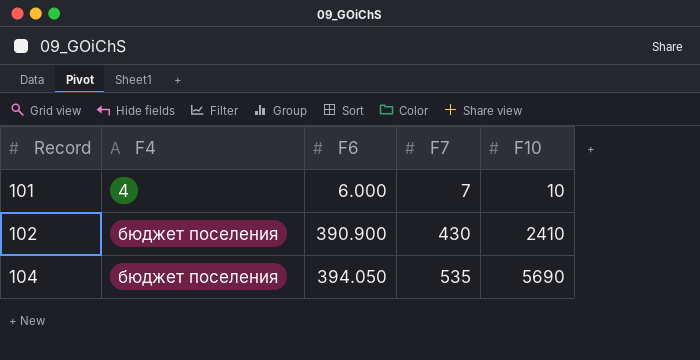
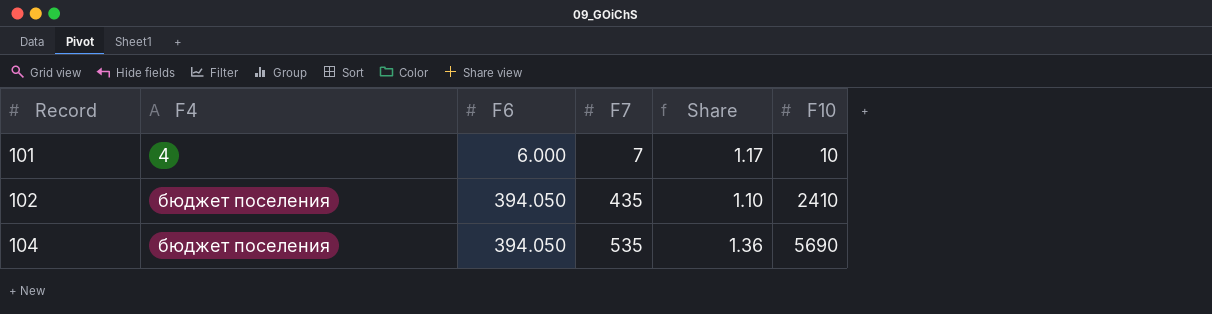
column Share | formula: none -> [F7] / [F6]
102 | F6: 390.900 -> 394.050
102 | F7: 430 -> 435

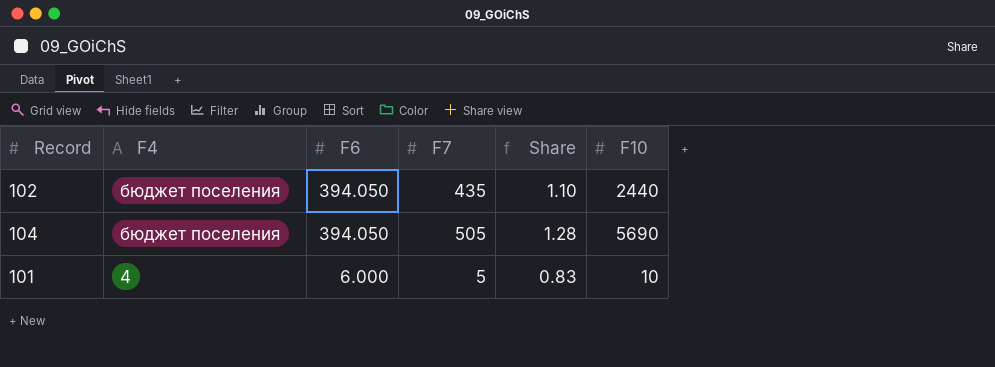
row order: Record ascending -> F4 descending
102 | F10: 2410 -> 2440
104 | F7: 535 -> 505
104 | Share: 1.36 -> 1.28
101 | F7: 7 -> 5
101 | Share: 1.17 -> 0.83

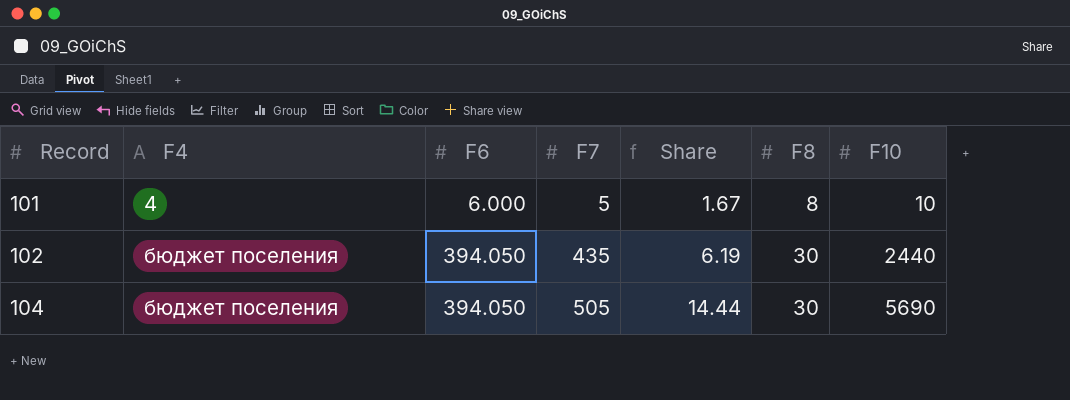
row order: F4 descending -> Record ascending
column Share | formula: [F7] / [F6] -> [F10] / [F6]
column F8 | position: none -> 6

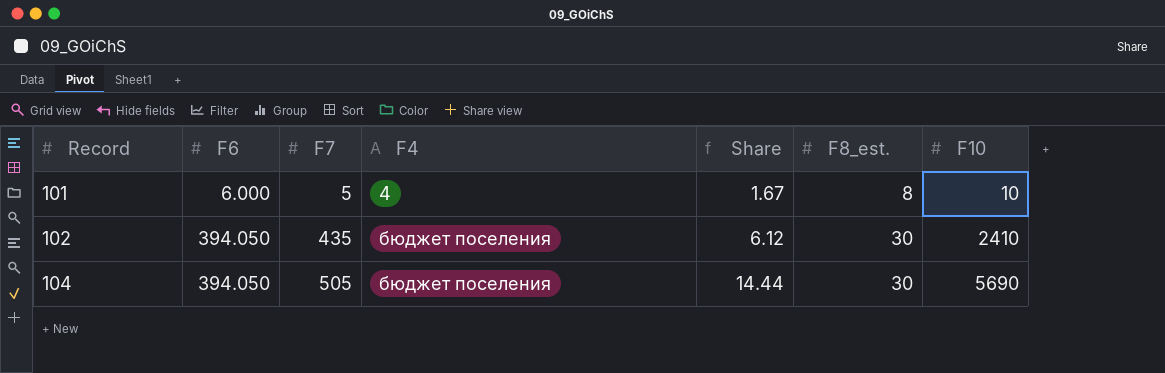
column F4 | position: 2 -> 4
column name: F8 -> F8_est.
102 | Share: 6.19 -> 6.12
102 | F10: 2440 -> 2410

